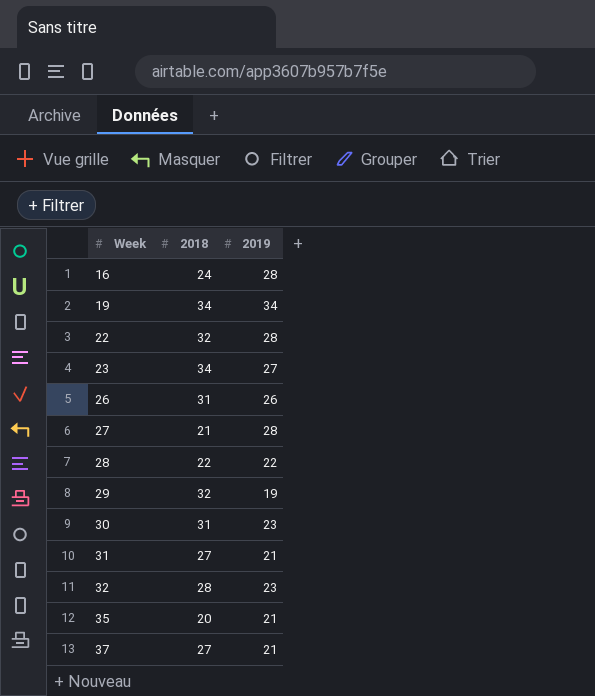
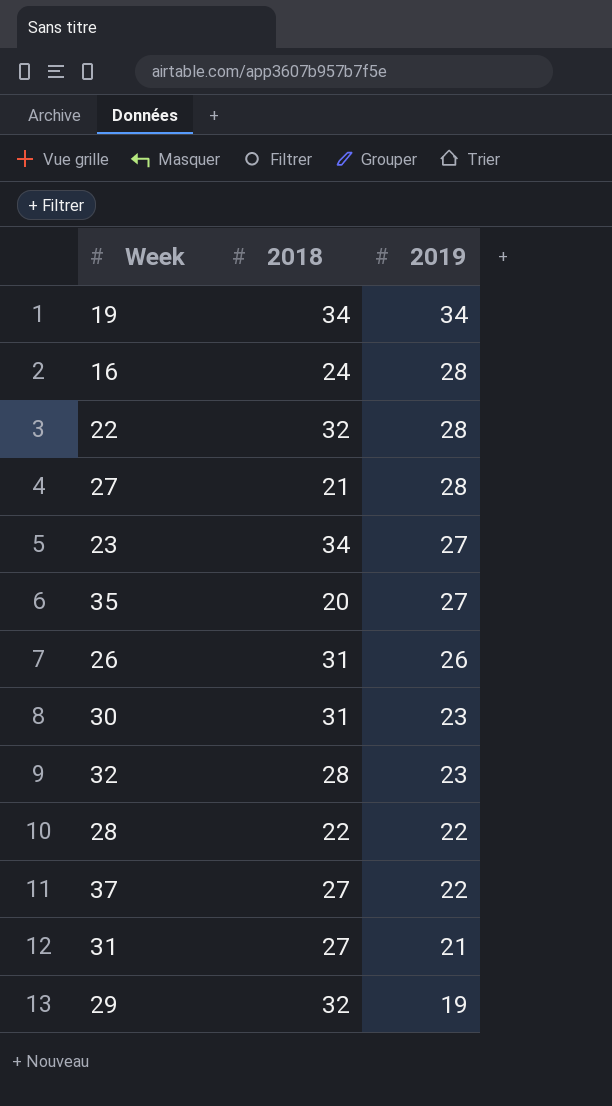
row order: Week ascending -> 2019 descending
35 | 2019: 21 -> 27
37 | 2019: 21 -> 22

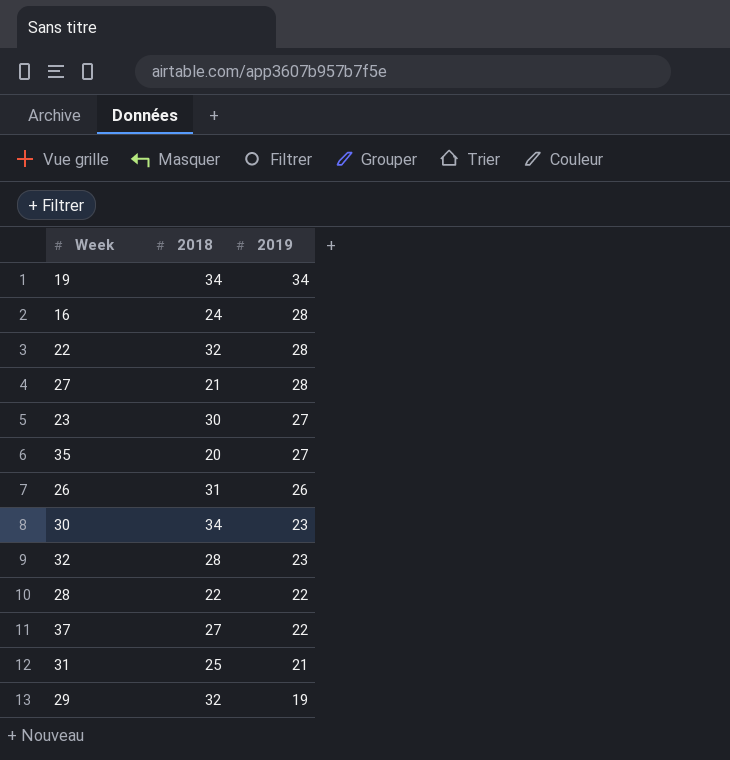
23 | 2018: 34 -> 30
30 | 2018: 31 -> 34
31 | 2018: 27 -> 25

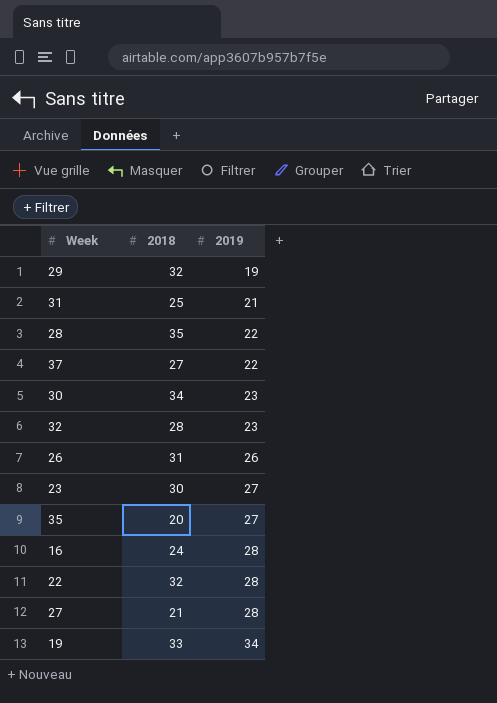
row order: 2019 descending -> 2019 ascending
28 | 2018: 22 -> 35
19 | 2018: 34 -> 33

